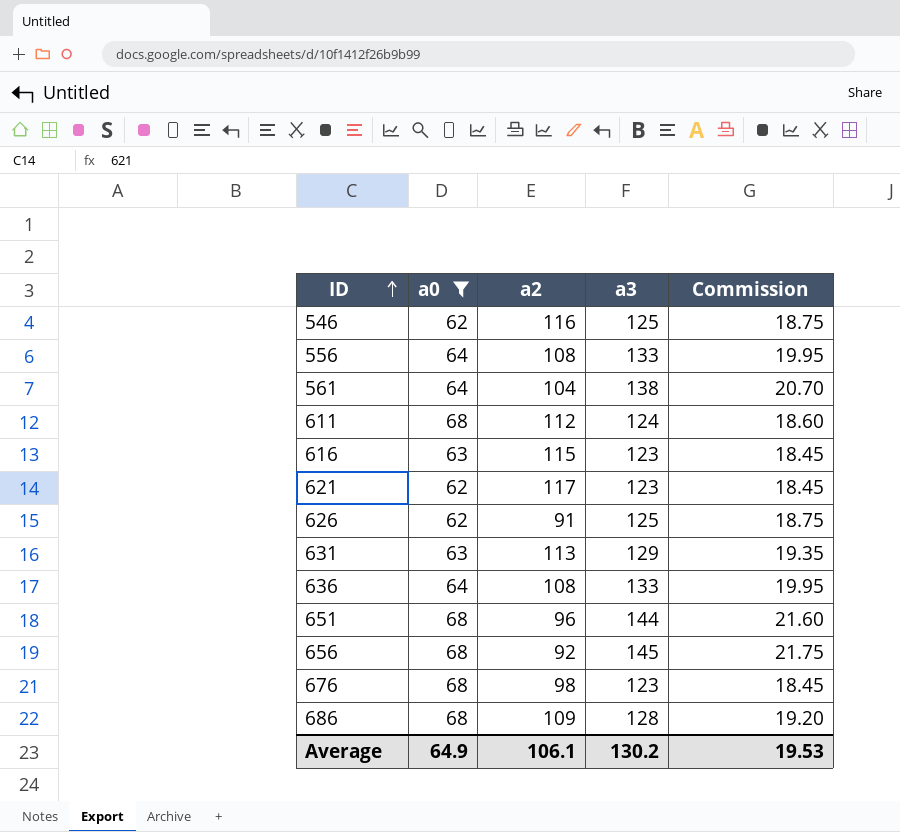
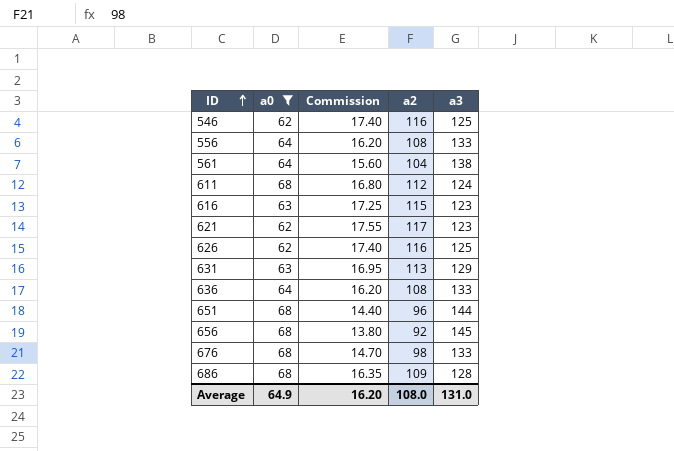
column Commission | formula: [a3] * 0.15 -> [a2] * 0.15
column Commission | position: 5 -> 3
626 | a2: 91 -> 116
676 | a3: 123 -> 133
Average | Commission: 19.53 -> 16.20
Average | a2: 106.1 -> 108.0
Average | a3: 130.2 -> 131.0

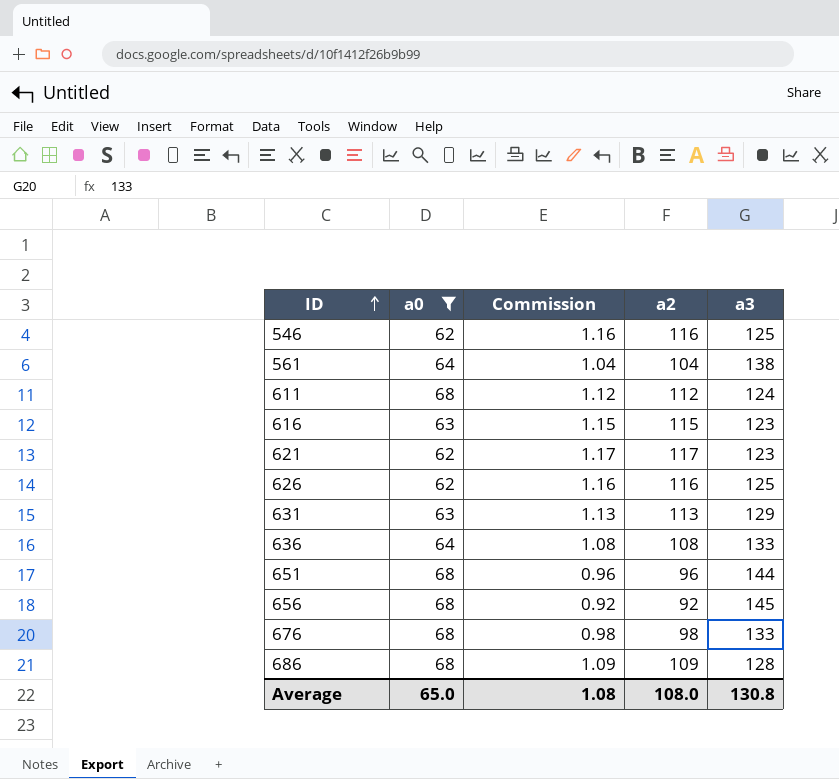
column Commission | formula: [a2] * 0.15 -> [a2] * 0.01
row 556: 64 | 16.20 | 108 | 133 -> none
Average | a0: 64.9 -> 65.0
Average | Commission: 16.20 -> 1.08
Average | a3: 131.0 -> 130.8

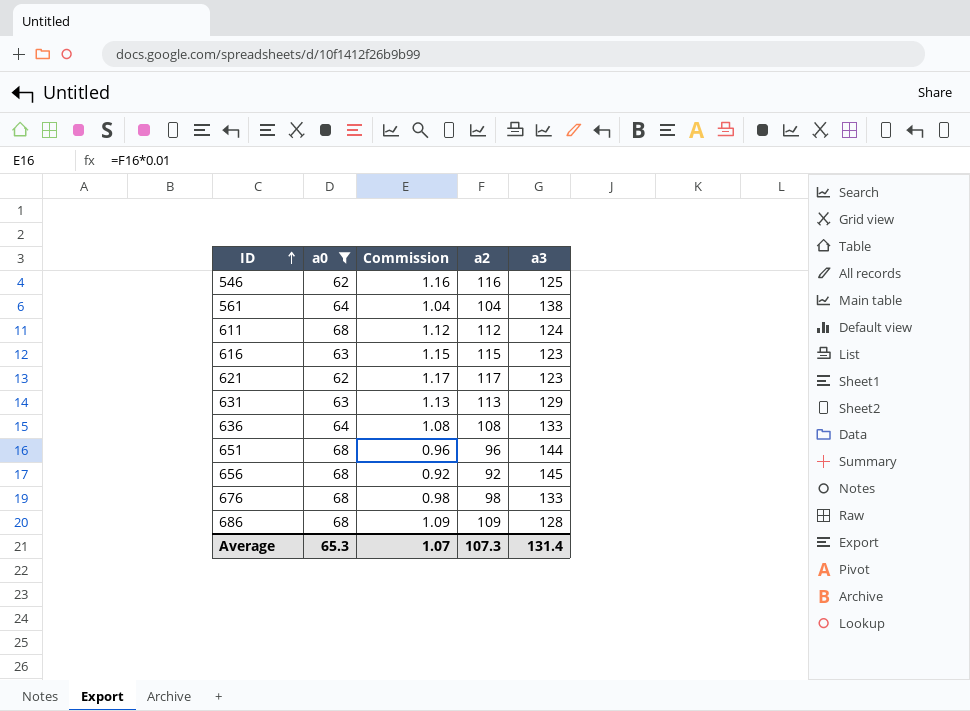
row 626: 62 | 1.16 | 116 | 125 -> none
Average | a0: 65.0 -> 65.3
Average | Commission: 1.08 -> 1.07
Average | a2: 108.0 -> 107.3
Average | a3: 130.8 -> 131.4

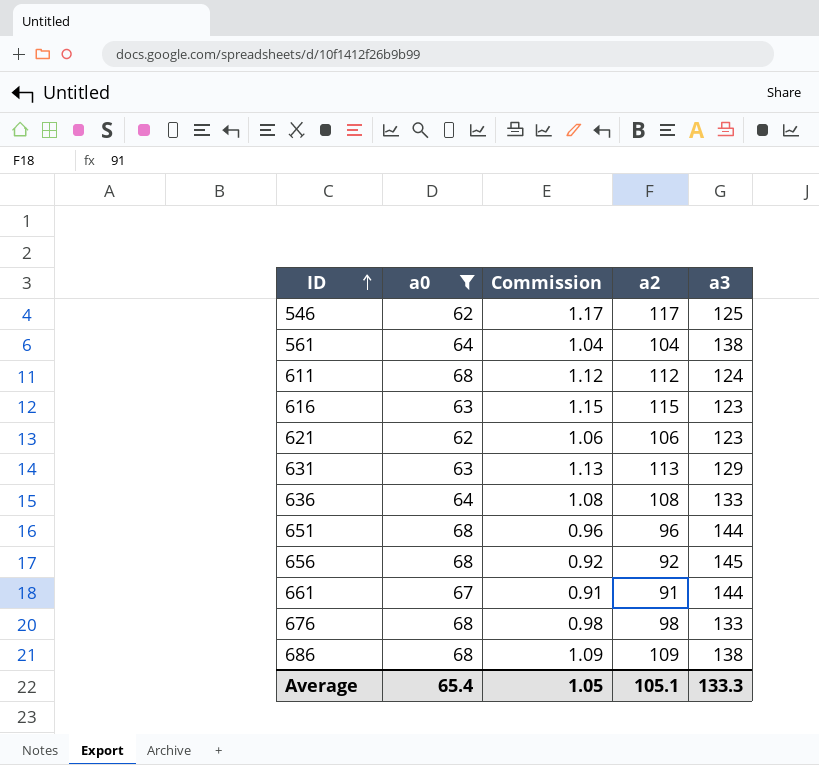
546 | Commission: 1.16 -> 1.17
546 | a2: 116 -> 117
621 | Commission: 1.17 -> 1.06
621 | a2: 117 -> 106
row 661: none -> 67 | 0.91 | 91 | 144
686 | a3: 128 -> 138
Average | a0: 65.3 -> 65.4
Average | Commission: 1.07 -> 1.05
Average | a2: 107.3 -> 105.1
Average | a3: 131.4 -> 133.3

